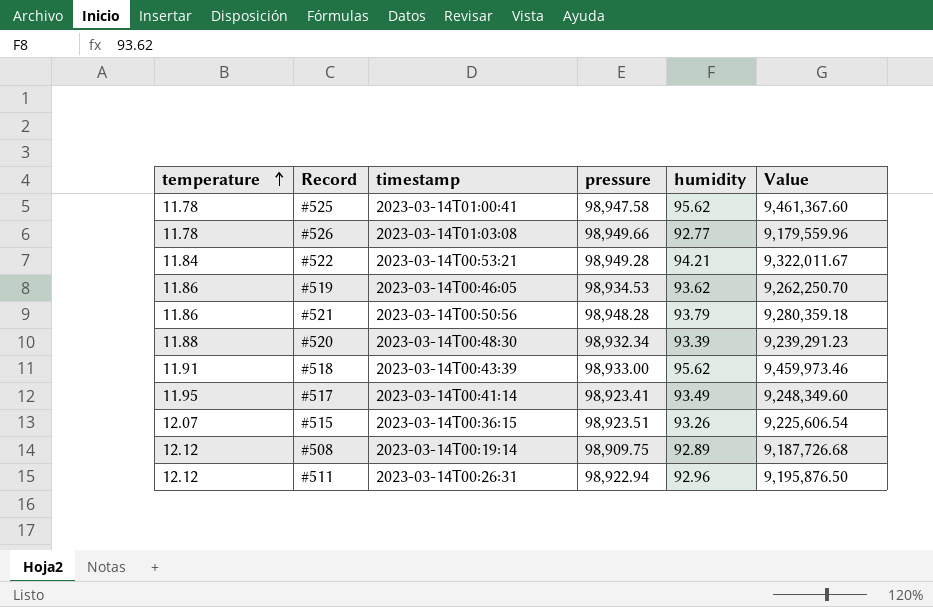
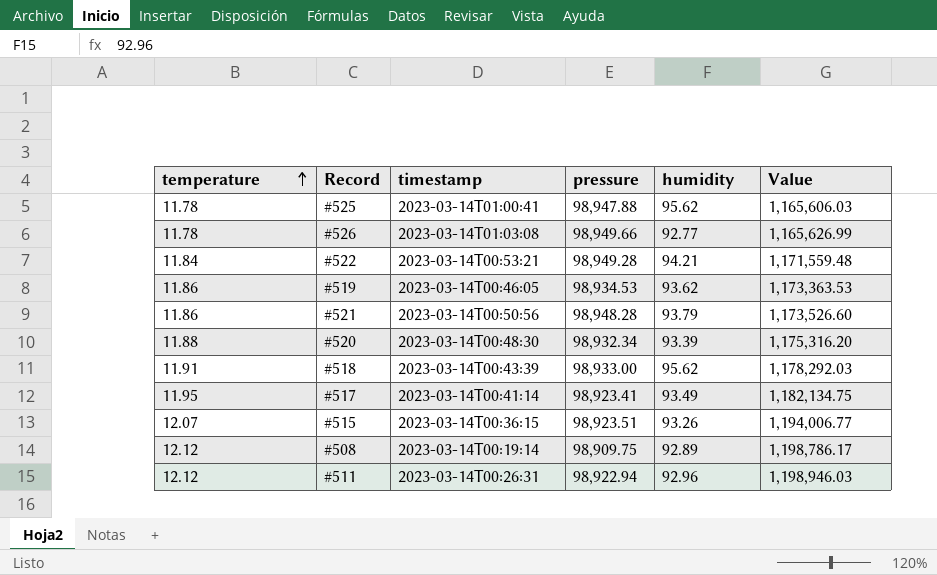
column Value | formula: [pressure] * [humidity] -> [temperature] * [pressure]
#525 | pressure: 98,947.58 -> 98,947.88

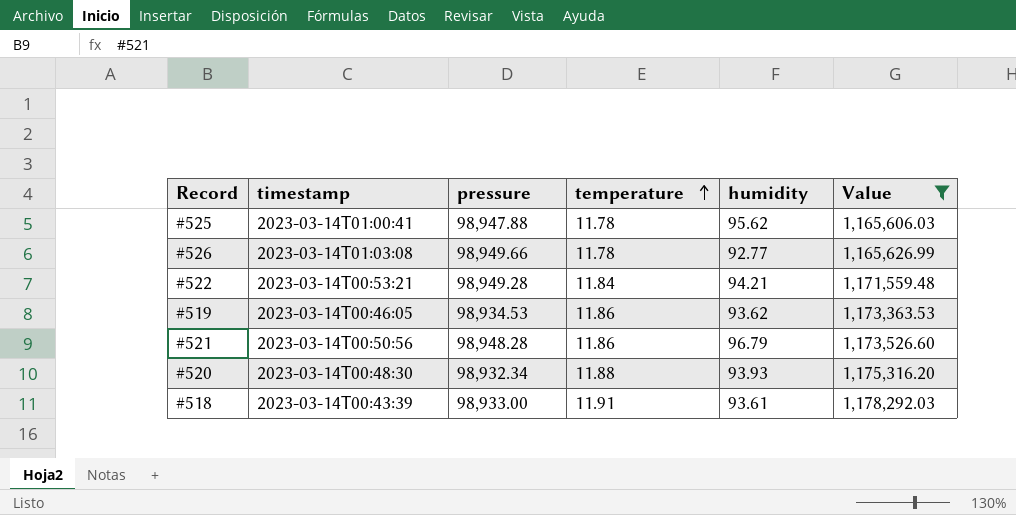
filter: none -> Value <= 1,178,292.03
column temperature | position: 1 -> 4
#521 | humidity: 93.79 -> 96.79
#520 | humidity: 93.39 -> 93.93
#518 | humidity: 95.62 -> 93.61

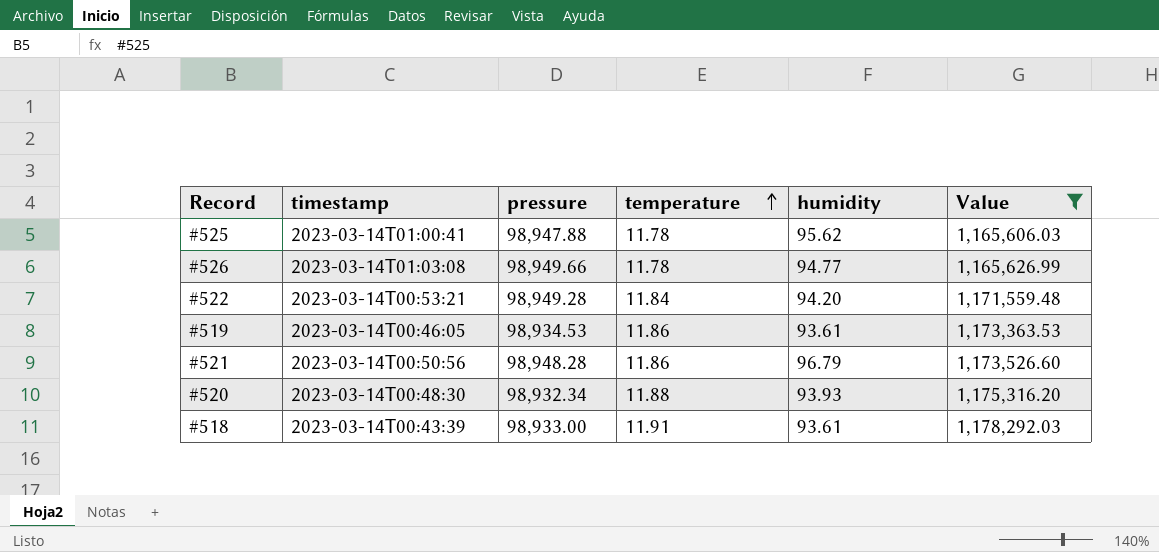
#526 | humidity: 92.77 -> 94.77
#522 | humidity: 94.21 -> 94.20
#519 | humidity: 93.62 -> 93.61

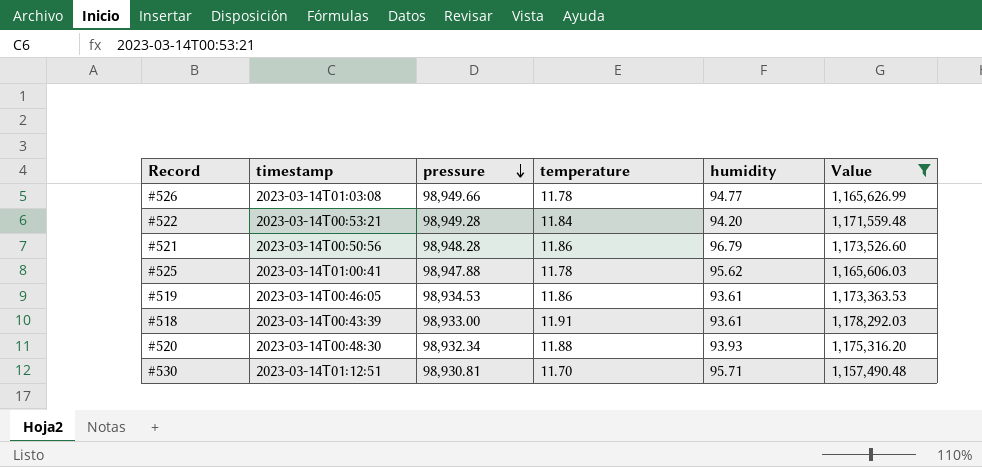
row order: temperature ascending -> pressure descending
row #530: none -> 2023-03-14T01:12:51 | 98,930.81 | 11.70 | 95.71 | 1,157,490.48

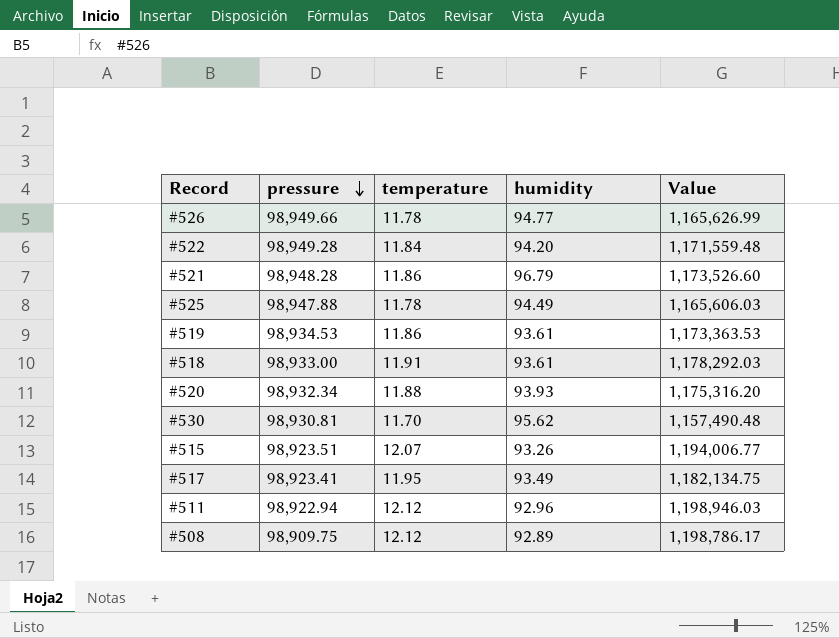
filter: Value <= 1,178,292.03 -> none
column timestamp | position: 2 -> none
#525 | humidity: 95.62 -> 94.49
#530 | humidity: 95.71 -> 95.62

